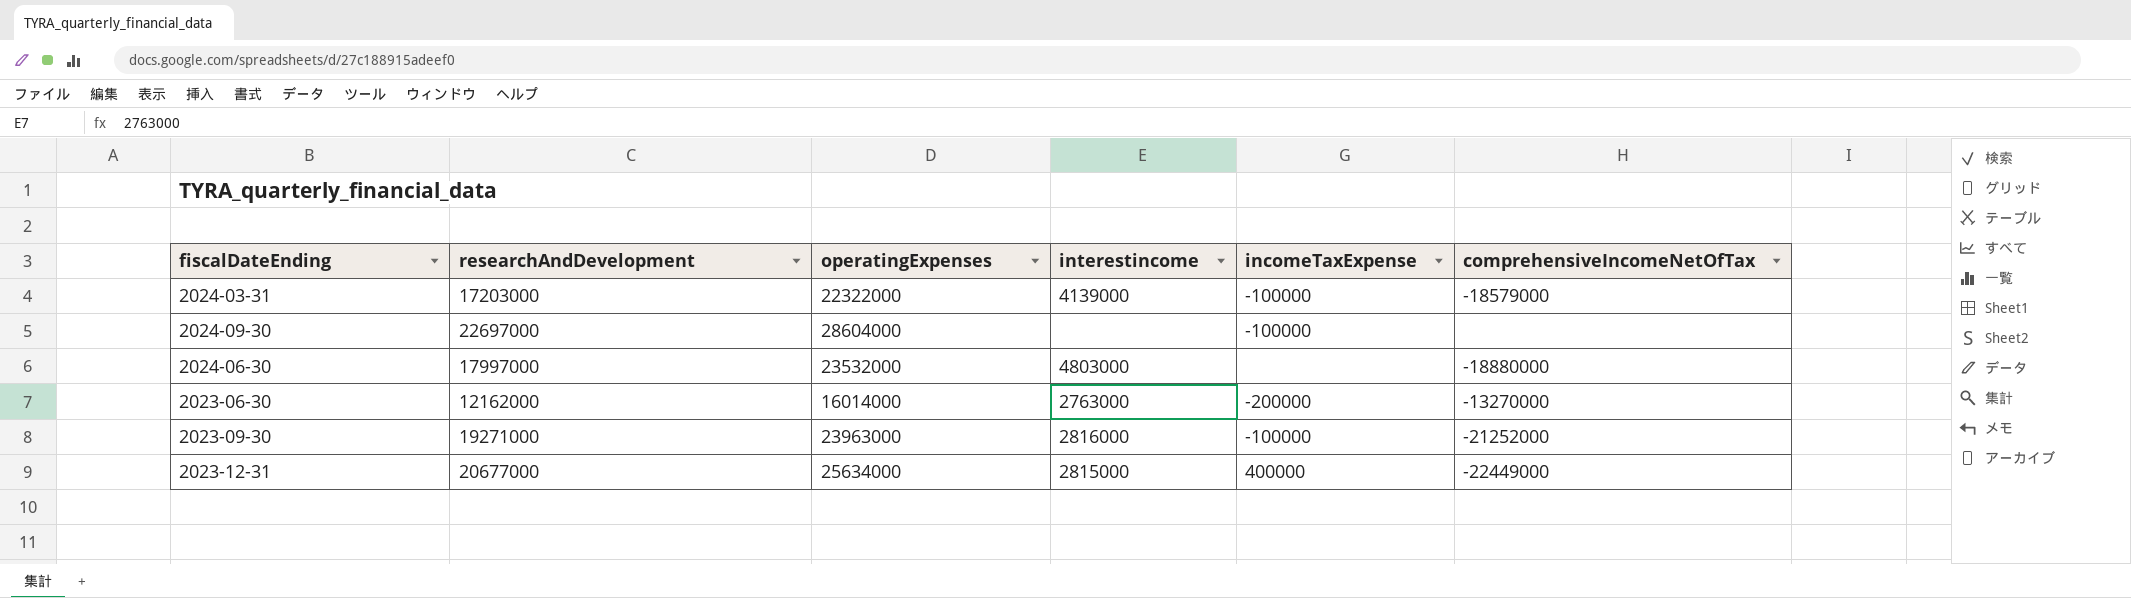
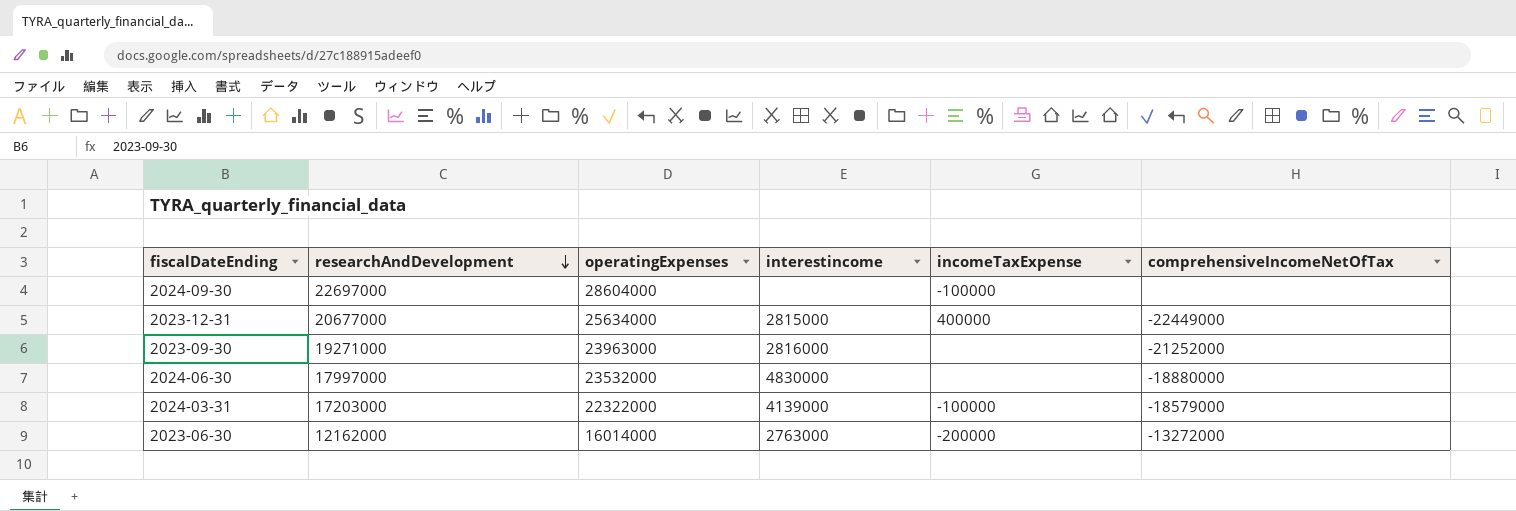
row order: none -> researchAndDevelopment descending
2023-09-30 | incomeTaxExpense: -100000 -> none
2024-06-30 | interestincome: 4803000 -> 4830000
2023-06-30 | comprehensiveIncomeNetOfTax: -13270000 -> -13272000

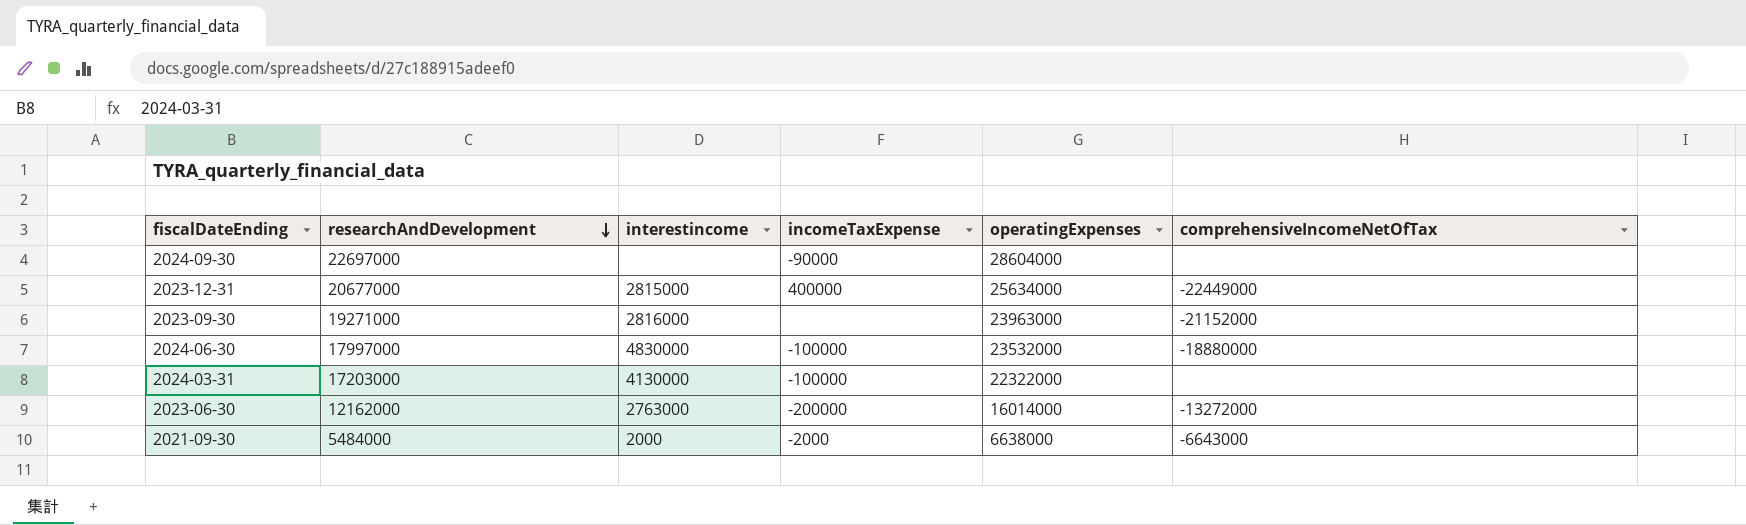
column operatingExpenses | position: 3 -> 5
2024-09-30 | incomeTaxExpense: -100000 -> -90000
2023-09-30 | comprehensiveIncomeNetOfTax: -21252000 -> -21152000
2024-06-30 | incomeTaxExpense: none -> -100000
2024-03-31 | interestincome: 4139000 -> 4130000
2024-03-31 | comprehensiveIncomeNetOfTax: -18579000 -> none
row 2021-09-30: none -> 5484000 | 2000 | -2000 | 6638000 | -6643000

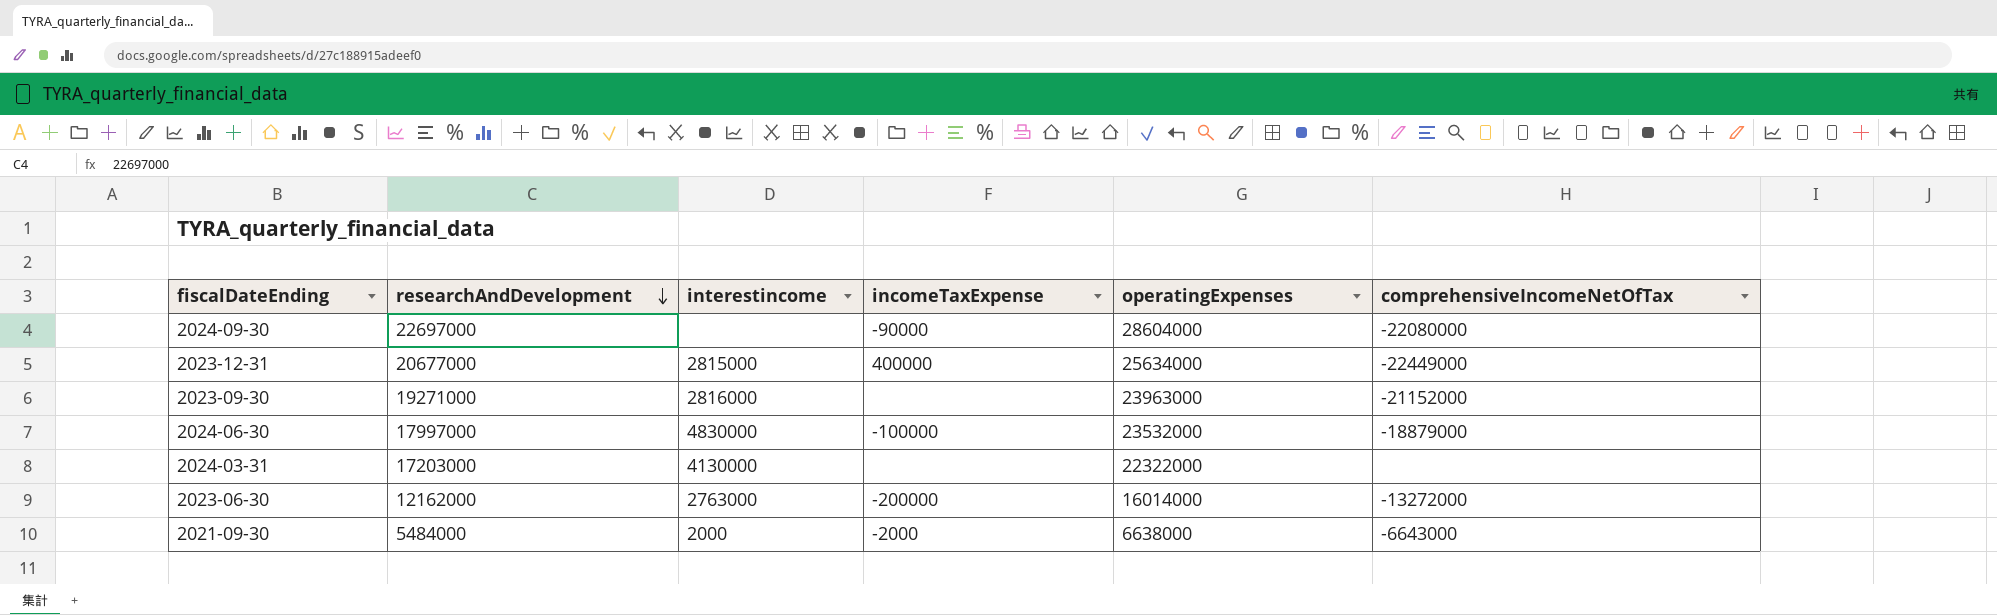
2024-09-30 | comprehensiveIncomeNetOfTax: none -> -22080000
2024-06-30 | comprehensiveIncomeNetOfTax: -18880000 -> -18879000
2024-03-31 | incomeTaxExpense: -100000 -> none

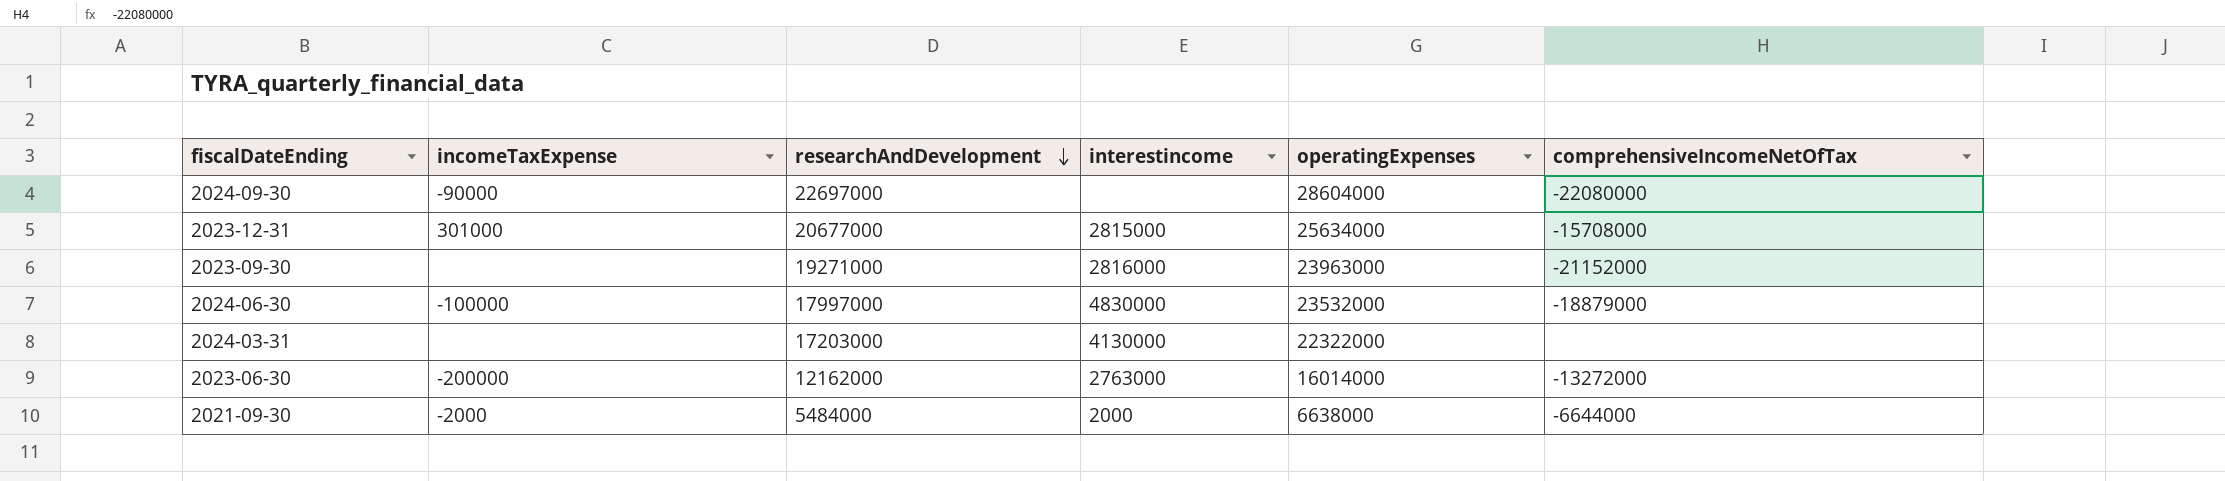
column incomeTaxExpense | position: 4 -> 2
2023-12-31 | incomeTaxExpense: 400000 -> 301000
2023-12-31 | comprehensiveIncomeNetOfTax: -22449000 -> -15708000
2021-09-30 | comprehensiveIncomeNetOfTax: -6643000 -> -6644000

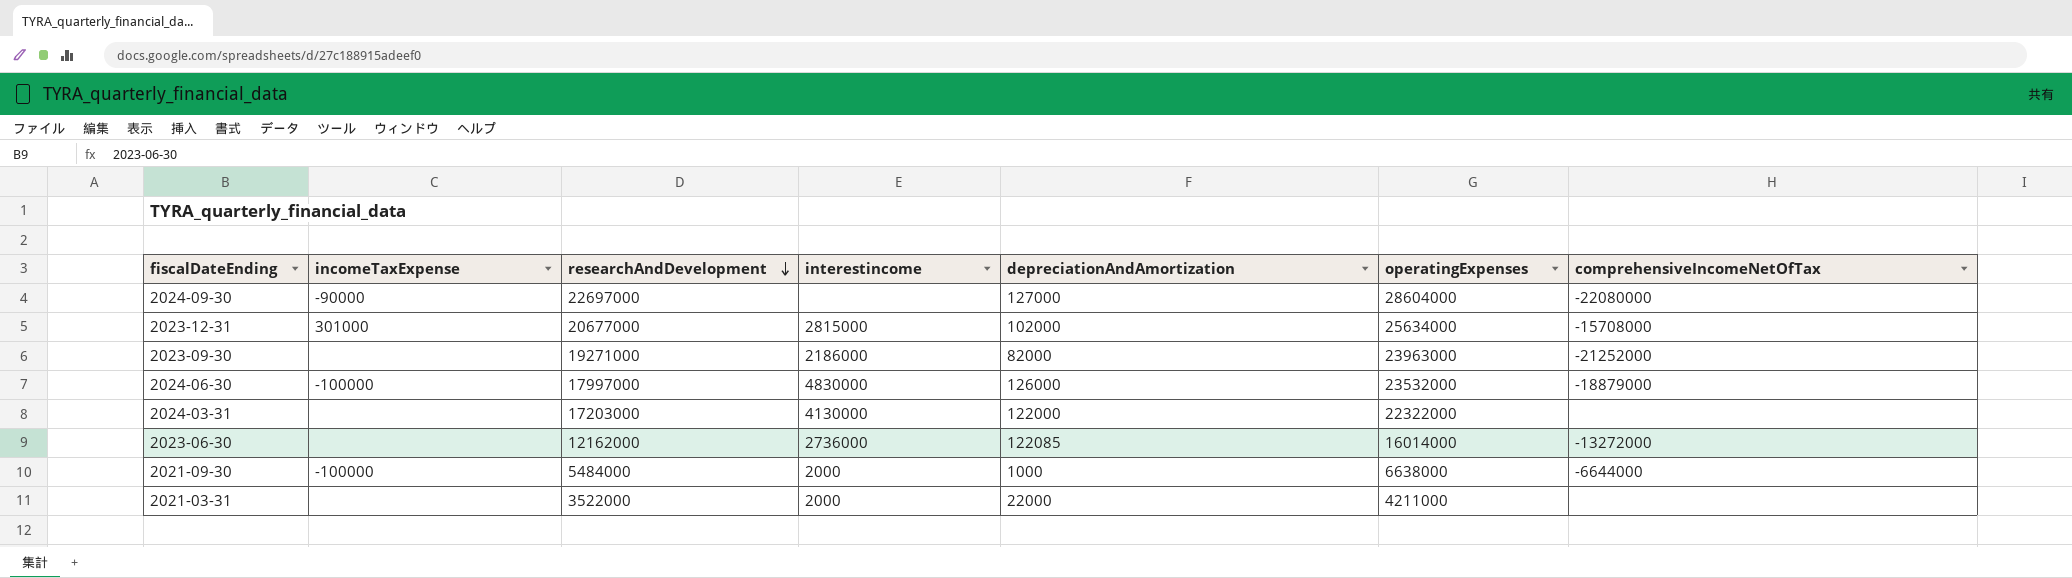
column depreciationAndAmortization | position: none -> 5
2023-09-30 | interestincome: 2816000 -> 2186000
2023-09-30 | comprehensiveIncomeNetOfTax: -21152000 -> -21252000
2023-06-30 | incomeTaxExpense: -200000 -> none
2023-06-30 | interestincome: 2763000 -> 2736000
2021-09-30 | incomeTaxExpense: -2000 -> -100000
row 2021-03-31: none -> none | 3522000 | 2000 | 22000 | 4211000 | none

